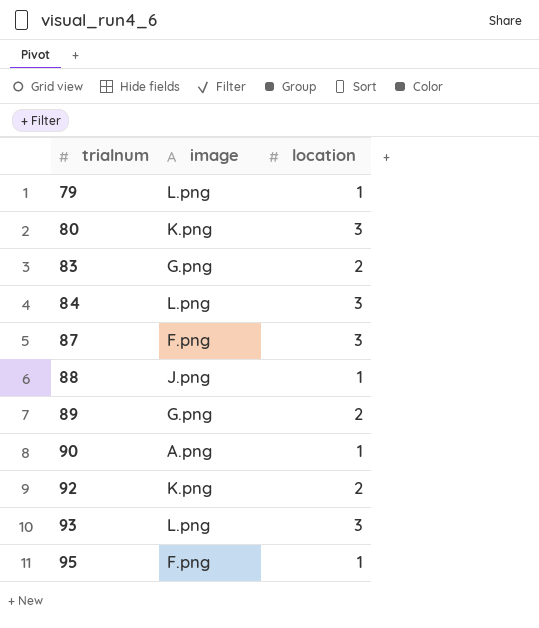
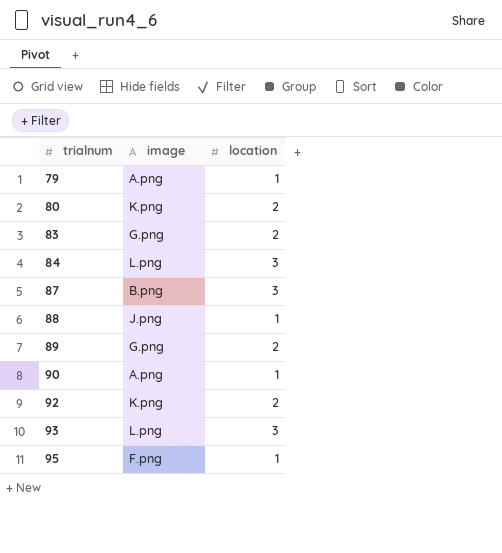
79 | image: L.png -> A.png
80 | location: 3 -> 2
87 | image: F.png -> B.png

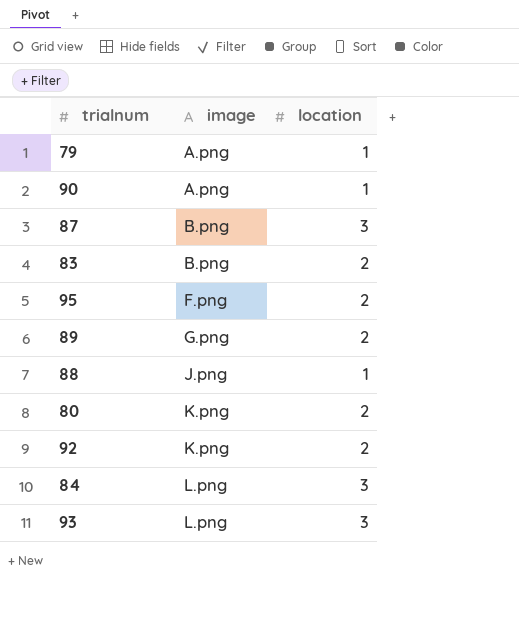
row order: trialnum ascending -> image ascending
83 | image: G.png -> B.png
95 | location: 1 -> 2

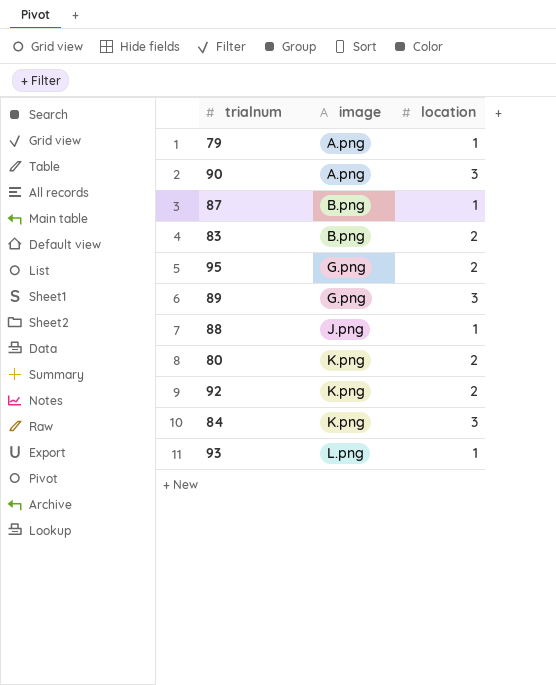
90 | location: 1 -> 3
87 | location: 3 -> 1
95 | image: F.png -> G.png
89 | location: 2 -> 3
84 | image: L.png -> K.png
93 | location: 3 -> 1

